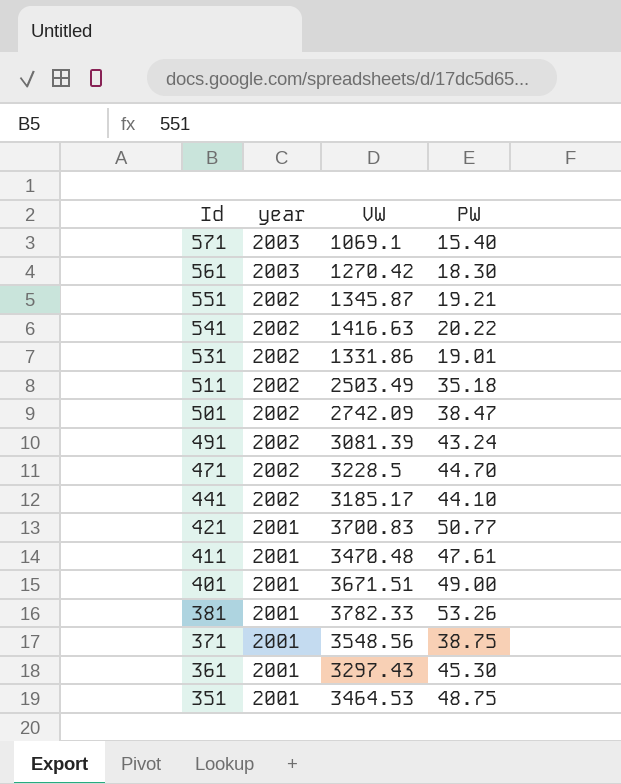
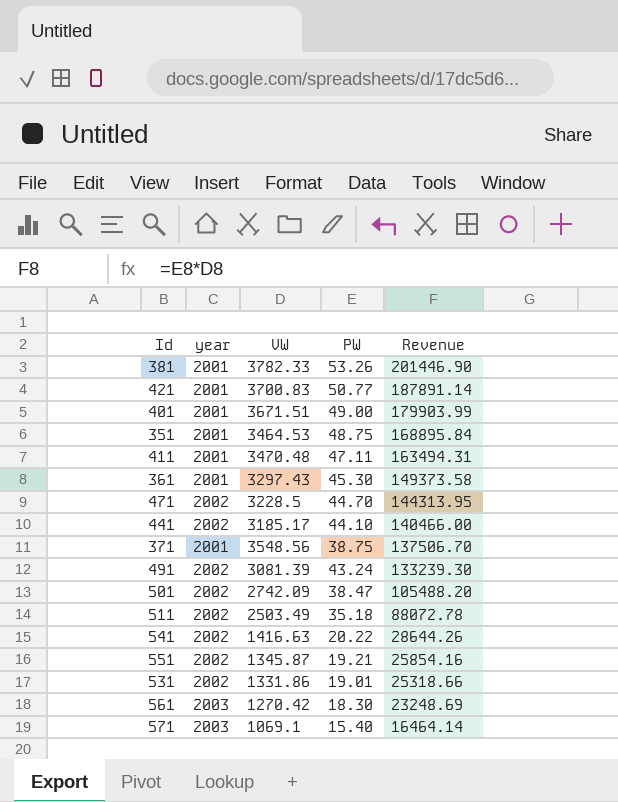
row order: Id descending -> Revenue descending
column Revenue | formula: none -> [VW] * [PW]
411 | PW: 47.61 -> 47.11

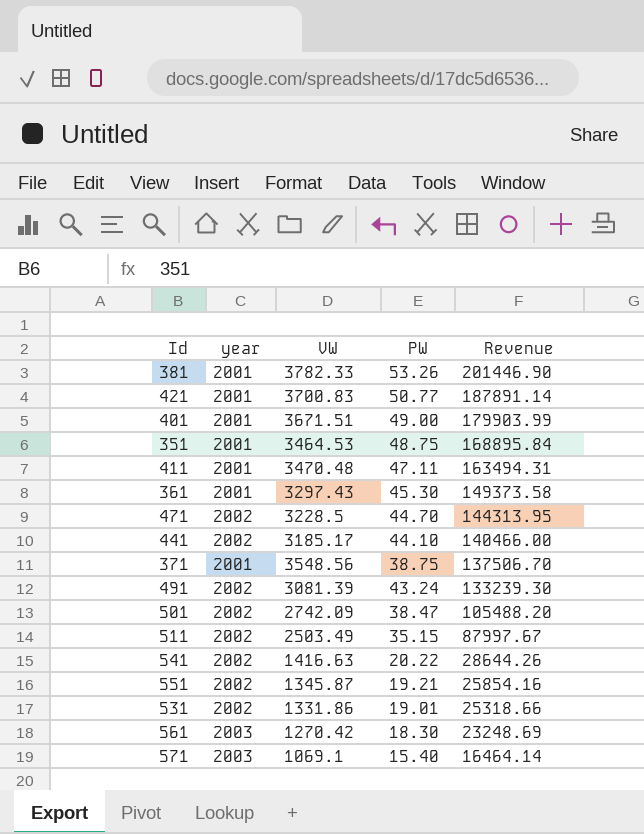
511 | PW: 35.18 -> 35.15
511 | Revenue: 88072.78 -> 87997.67

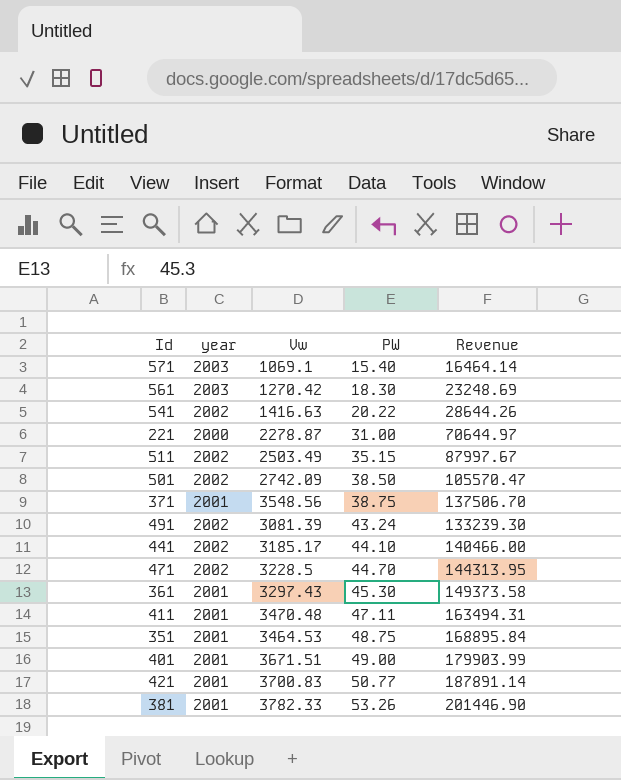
row order: Revenue descending -> PW ascending
column name: VW -> Vw
row 551: 2002 | 1345.87 | 19.21 | 25854.16 -> none
row 531: 2002 | 1331.86 | 19.01 | 25318.66 -> none
row 221: none -> 2000 | 2278.87 | 31.00 | 70644.97
501 | PW: 38.47 -> 38.50
501 | Revenue: 105488.20 -> 105570.47

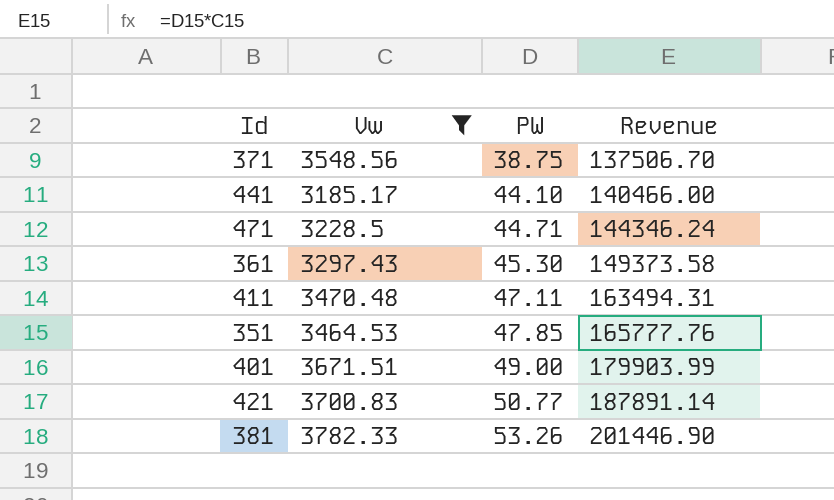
filter: none -> Vw >= 3185.17
column year | position: 2 -> none
471 | PW: 44.70 -> 44.71
471 | Revenue: 144313.95 -> 144346.24
351 | PW: 48.75 -> 47.85
351 | Revenue: 168895.84 -> 165777.76

